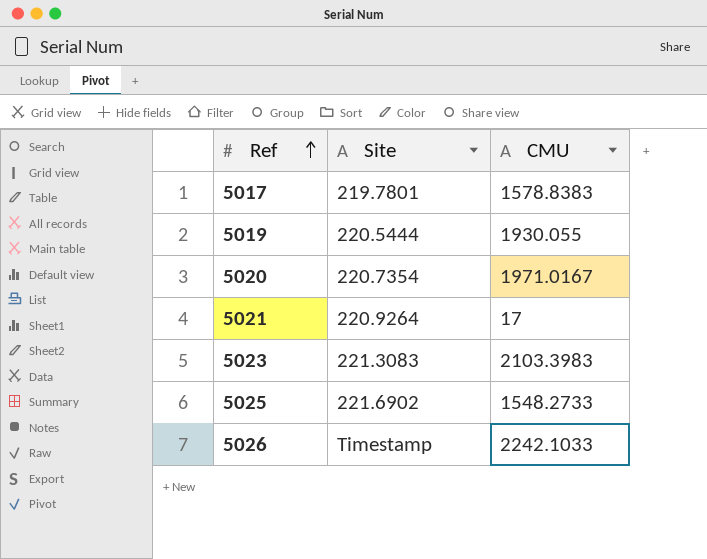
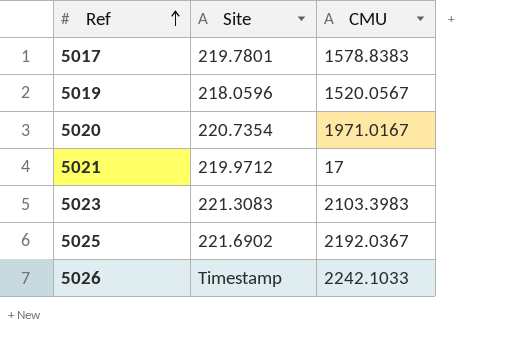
5019 | Site: 220.5444 -> 218.0596
5019 | CMU: 1930.055 -> 1520.0567
5021 | Site: 220.9264 -> 219.9712
5025 | CMU: 1548.2733 -> 2192.0367

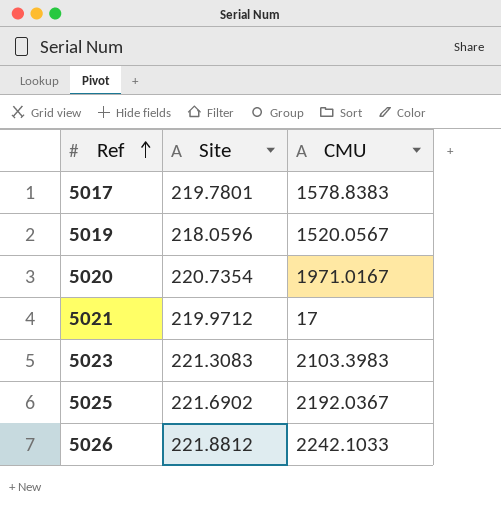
5026 | Site: Timestamp -> 221.8812

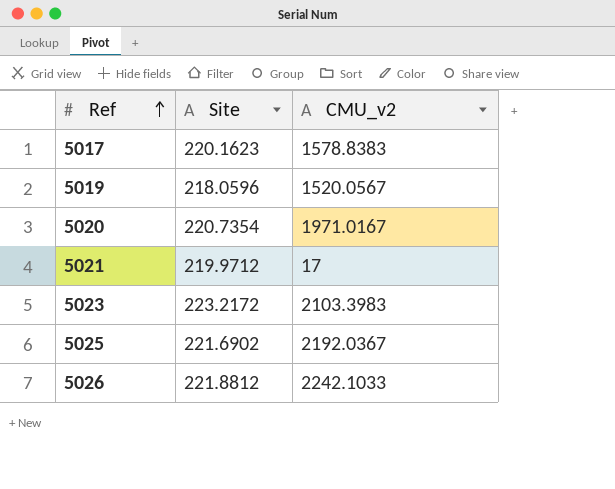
column name: CMU -> CMU_v2
5017 | Site: 219.7801 -> 220.1623
5023 | Site: 221.3083 -> 223.2172

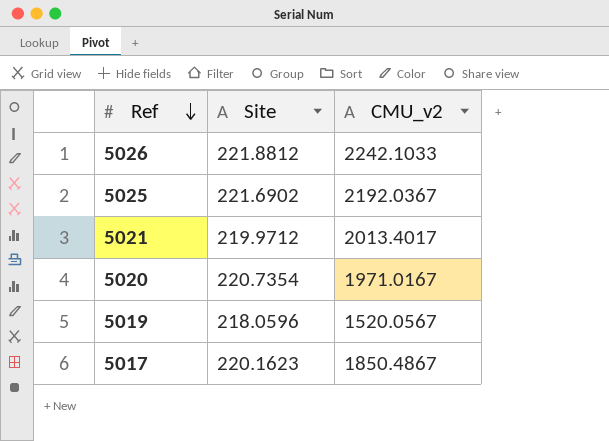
row order: Ref ascending -> Ref descending
row 5023: 223.2172 | 2103.3983 -> none
5021 | CMU_v2: 17 -> 2013.4017
5017 | CMU_v2: 1578.8383 -> 1850.4867

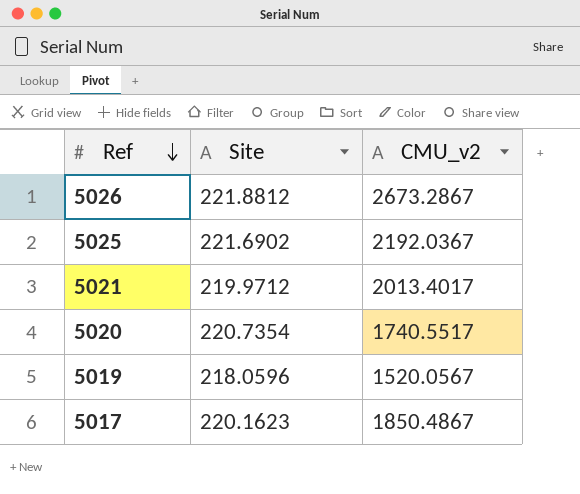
5026 | CMU_v2: 2242.1033 -> 2673.2867
5020 | CMU_v2: 1971.0167 -> 1740.5517

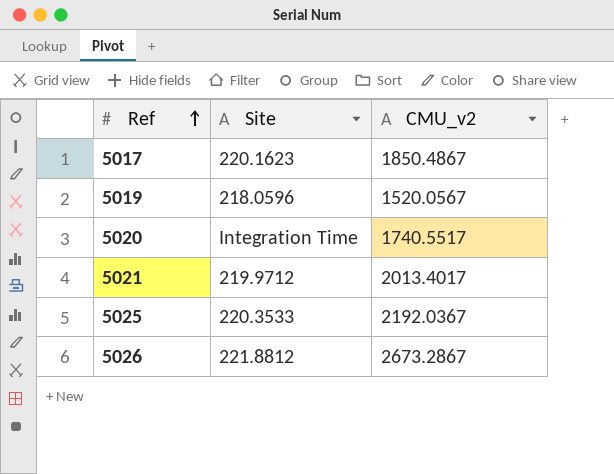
row order: Ref descending -> Ref ascending
5020 | Site: 220.7354 -> Integration Time
5025 | Site: 221.6902 -> 220.3533

